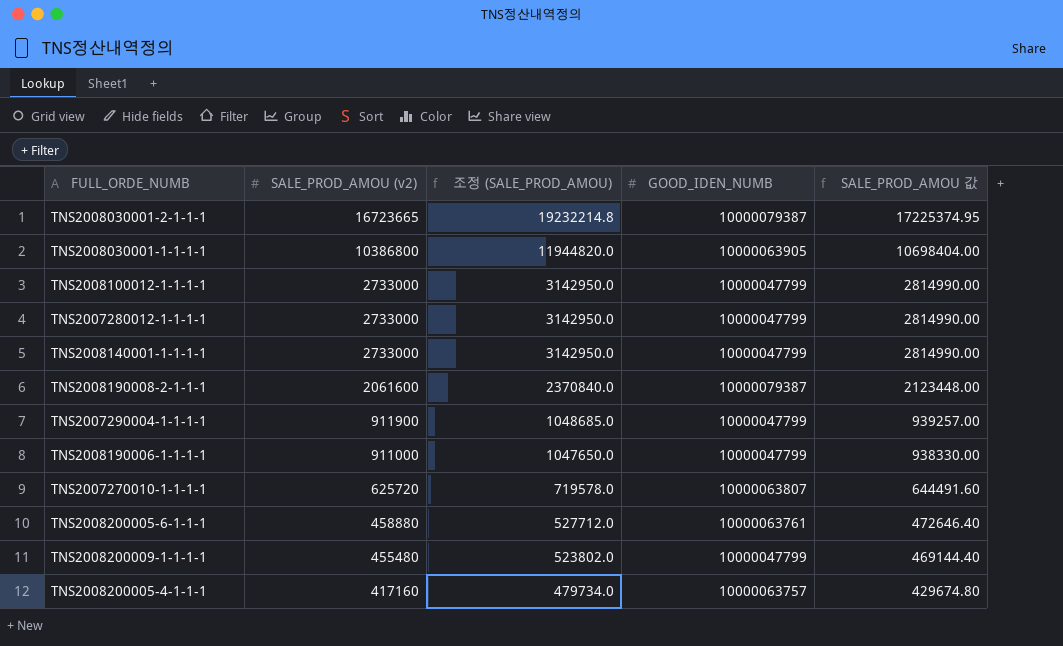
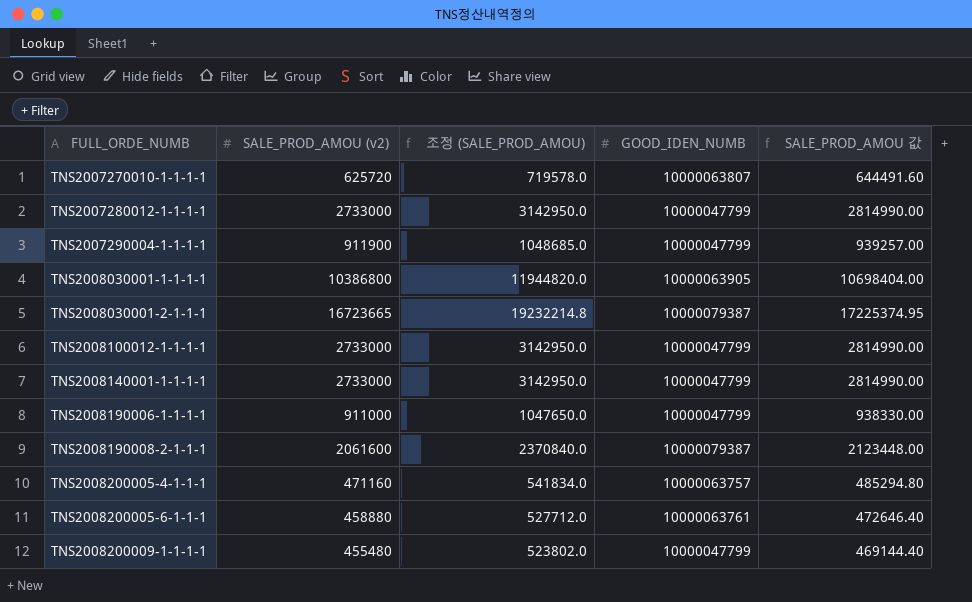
row order: SALE_PROD_AMOU (v2) descending -> FULL_ORDE_NUMB ascending
TNS2008200005-4-1-1-1 | SALE_PROD_AMOU (v2): 417160 -> 471160
TNS2008200005-4-1-1-1 | 조정 (SALE_PROD_AMOU): 479734.0 -> 541834.0
TNS2008200005-4-1-1-1 | SALE_PROD_AMOU 값: 429674.80 -> 485294.80

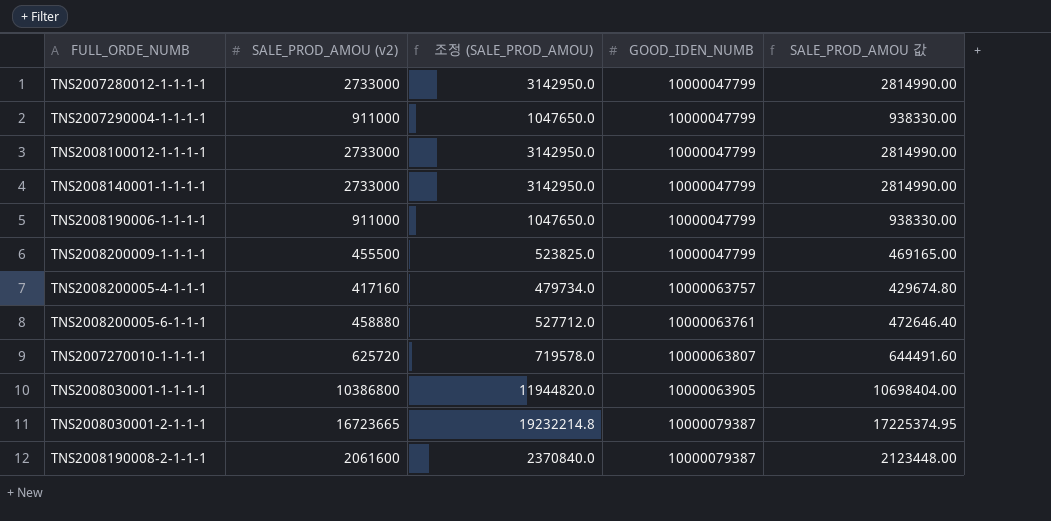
row order: FULL_ORDE_NUMB ascending -> GOOD_IDEN_NUMB ascending
TNS2007290004-1-1-1-1 | SALE_PROD_AMOU (v2): 911900 -> 911000
TNS2007290004-1-1-1-1 | 조정 (SALE_PROD_AMOU): 1048685.0 -> 1047650.0
TNS2007290004-1-1-1-1 | SALE_PROD_AMOU 값: 939257.00 -> 938330.00
TNS2008200009-1-1-1-1 | SALE_PROD_AMOU (v2): 455480 -> 455500
TNS2008200009-1-1-1-1 | 조정 (SALE_PROD_AMOU): 523802.0 -> 523825.0
TNS2008200009-1-1-1-1 | SALE_PROD_AMOU 값: 469144.40 -> 469165.00
TNS2008200005-4-1-1-1 | SALE_PROD_AMOU (v2): 471160 -> 417160
TNS2008200005-4-1-1-1 | 조정 (SALE_PROD_AMOU): 541834.0 -> 479734.0
TNS2008200005-4-1-1-1 | SALE_PROD_AMOU 값: 485294.80 -> 429674.80

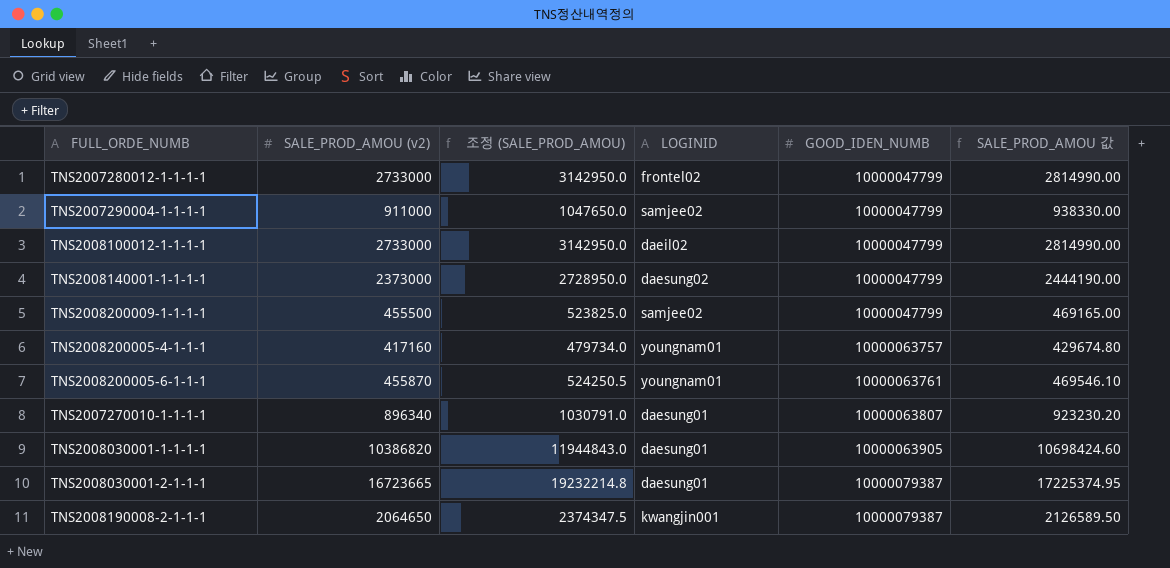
column LOGINID | position: none -> 4
row TNS2008190006-1-1-1-1: 911000 | 1047650.0 | 10000047799 | 938330.00 -> none
TNS2008140001-1-1-1-1 | SALE_PROD_AMOU (v2): 2733000 -> 2373000
TNS2008140001-1-1-1-1 | 조정 (SALE_PROD_AMOU): 3142950.0 -> 2728950.0
TNS2008140001-1-1-1-1 | SALE_PROD_AMOU 값: 2814990.00 -> 2444190.00
TNS2008200005-6-1-1-1 | SALE_PROD_AMOU (v2): 458880 -> 455870
TNS2008200005-6-1-1-1 | 조정 (SALE_PROD_AMOU): 527712.0 -> 524250.5
TNS2008200005-6-1-1-1 | SALE_PROD_AMOU 값: 472646.40 -> 469546.10
TNS2007270010-1-1-1-1 | SALE_PROD_AMOU (v2): 625720 -> 896340
TNS2007270010-1-1-1-1 | 조정 (SALE_PROD_AMOU): 719578.0 -> 1030791.0
TNS2007270010-1-1-1-1 | SALE_PROD_AMOU 값: 644491.60 -> 923230.20
TNS2008030001-1-1-1-1 | SALE_PROD_AMOU (v2): 10386800 -> 10386820
TNS2008030001-1-1-1-1 | 조정 (SALE_PROD_AMOU): 11944820.0 -> 11944843.0
TNS2008030001-1-1-1-1 | SALE_PROD_AMOU 값: 10698404.00 -> 10698424.60
TNS2008190008-2-1-1-1 | SALE_PROD_AMOU (v2): 2061600 -> 2064650
TNS2008190008-2-1-1-1 | 조정 (SALE_PROD_AMOU): 2370840.0 -> 2374347.5
TNS2008190008-2-1-1-1 | SALE_PROD_AMOU 값: 2123448.00 -> 2126589.50

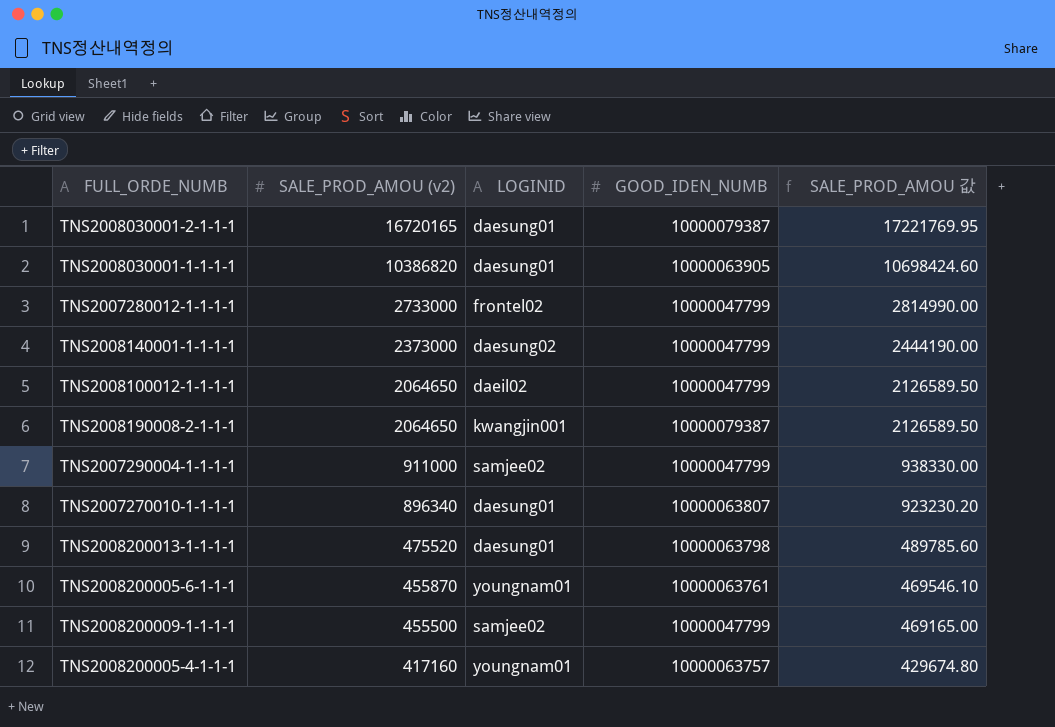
row order: GOOD_IDEN_NUMB ascending -> SALE_PROD_AMOU (v2) descending
column 조정 (SALE_PROD_AMOU) | formula: [SALE_PROD_AMOU (v2)] * 1.15 -> none
TNS2008030001-2-1-1-1 | SALE_PROD_AMOU (v2): 16723665 -> 16720165
TNS2008030001-2-1-1-1 | SALE_PROD_AMOU 값: 17225374.95 -> 17221769.95
TNS2008100012-1-1-1-1 | SALE_PROD_AMOU (v2): 2733000 -> 2064650
TNS2008100012-1-1-1-1 | SALE_PROD_AMOU 값: 2814990.00 -> 2126589.50
row TNS2008200013-1-1-1-1: none -> 475520 | daesung01 | 10000063798 | 489785.60

